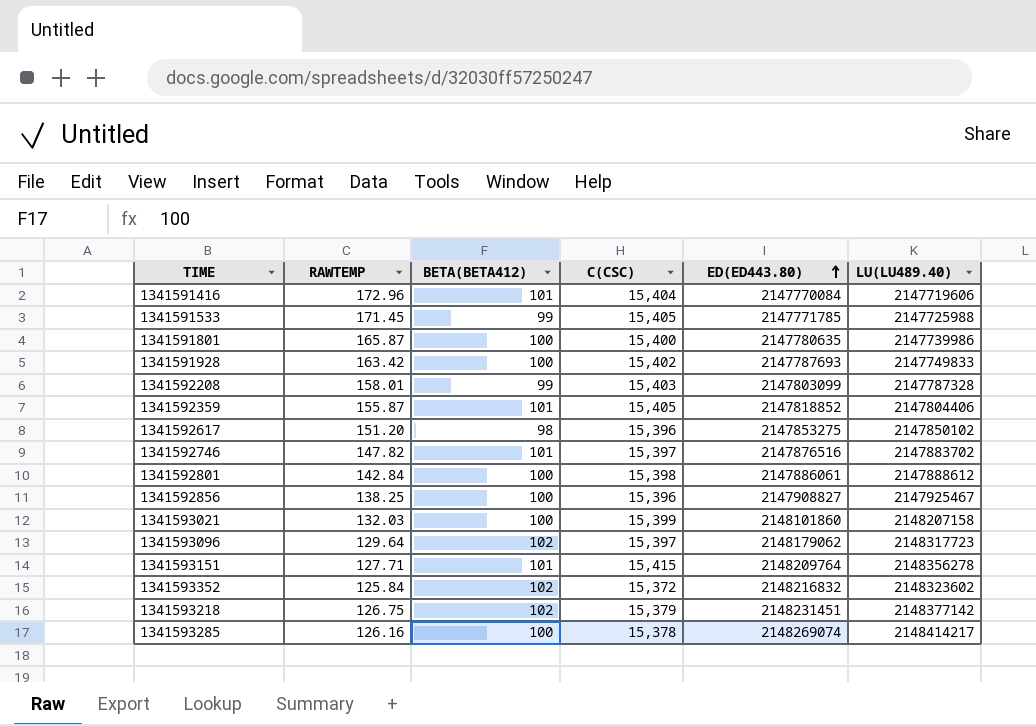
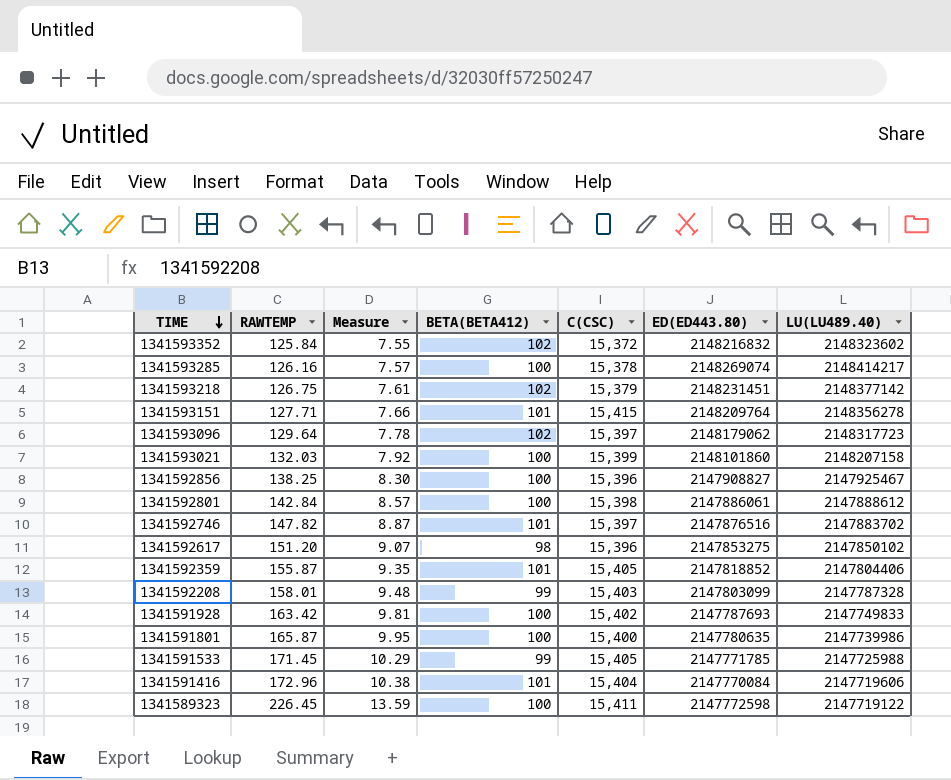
row order: ED(ED443.80) ascending -> TIME descending
column Measure | formula: none -> [RAWTEMP] * 0.06
row 1341589323: none -> 226.45 | 13.59 | 100 | 15,411 | 2147772598 | 2147719122

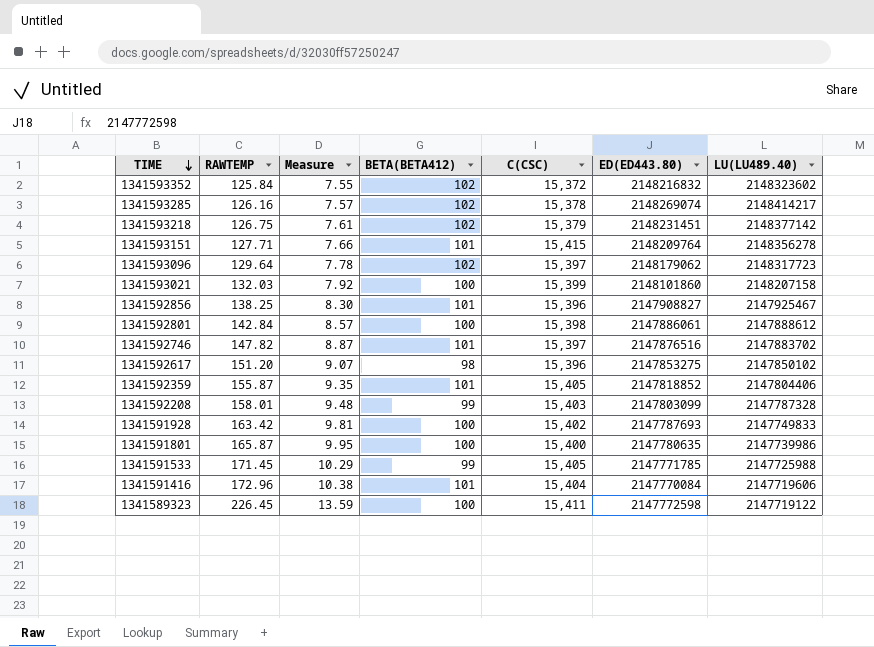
1341593285 | BETA(BETA412): 100 -> 102
1341592856 | BETA(BETA412): 100 -> 101

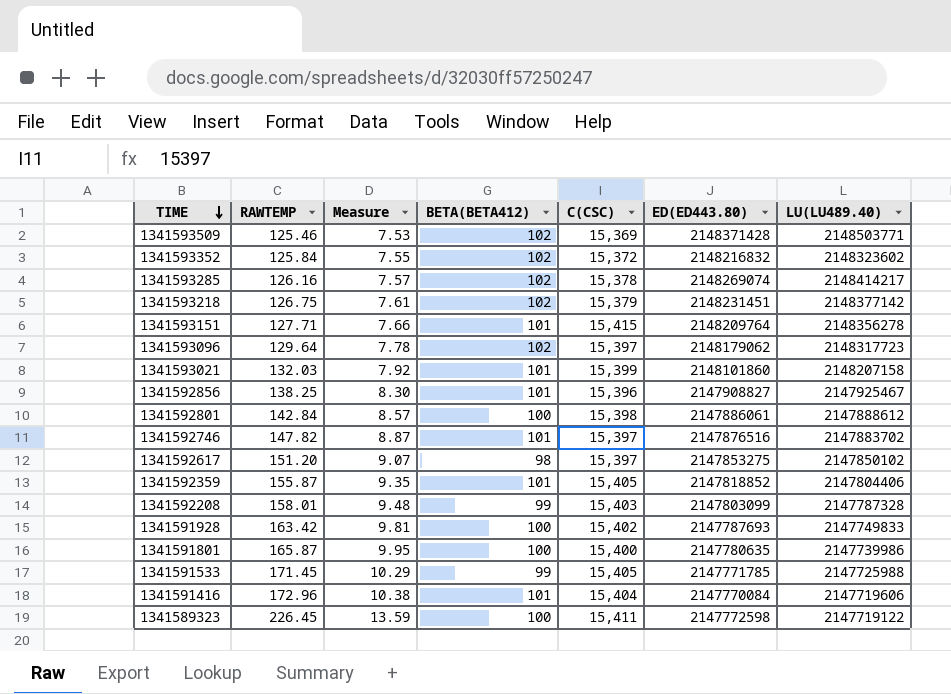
row 1341593509: none -> 125.46 | 7.53 | 102 | 15,369 | 2148371428 | 2148503771
1341593021 | BETA(BETA412): 100 -> 101
1341592617 | C(CSC): 15,396 -> 15,397

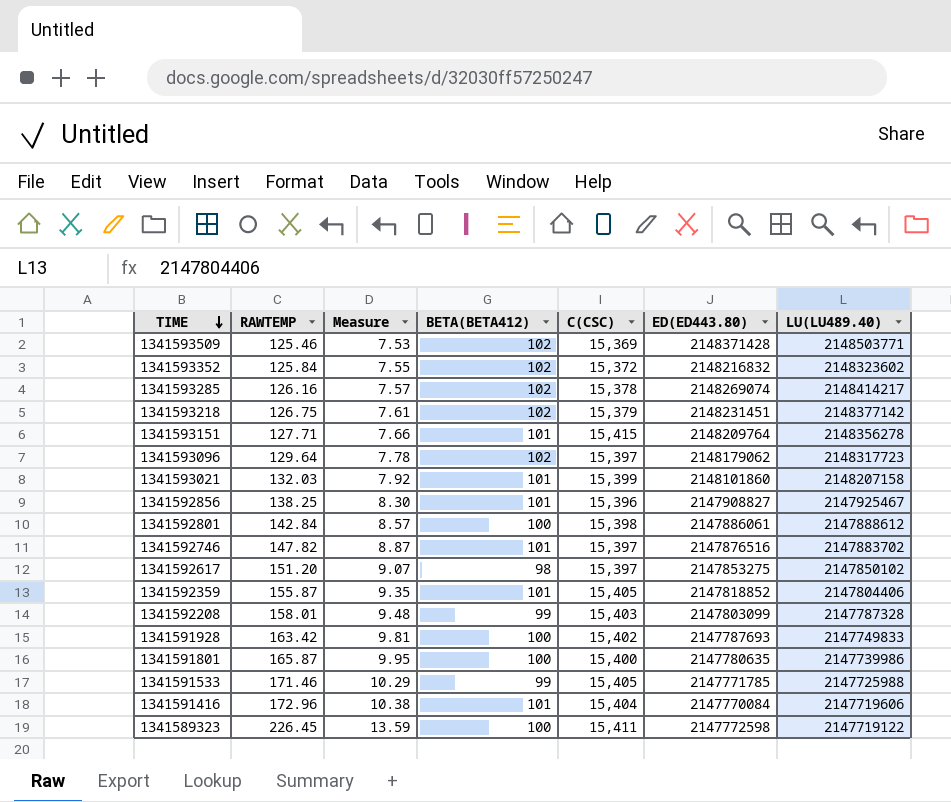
1341591533 | RAWTEMP: 171.45 -> 171.46

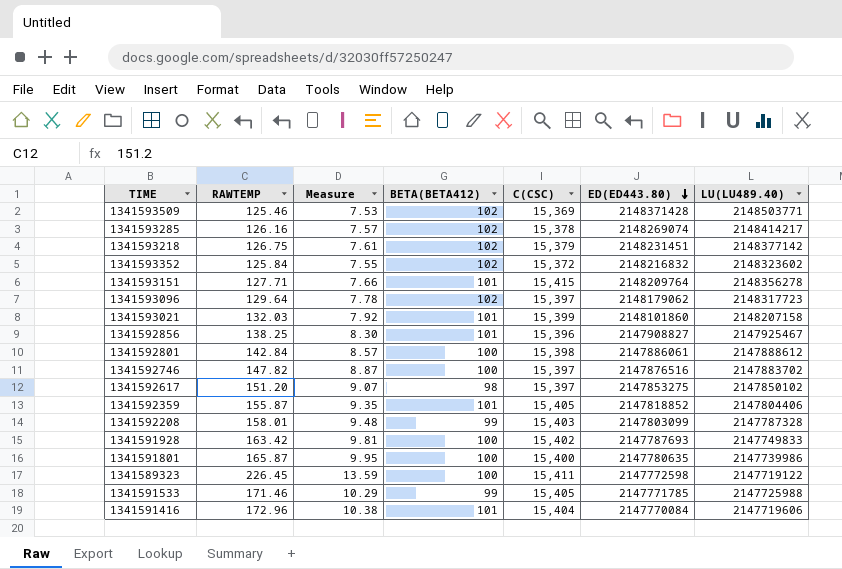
row order: TIME descending -> ED(ED443.80) descending
1341592746 | BETA(BETA412): 101 -> 100

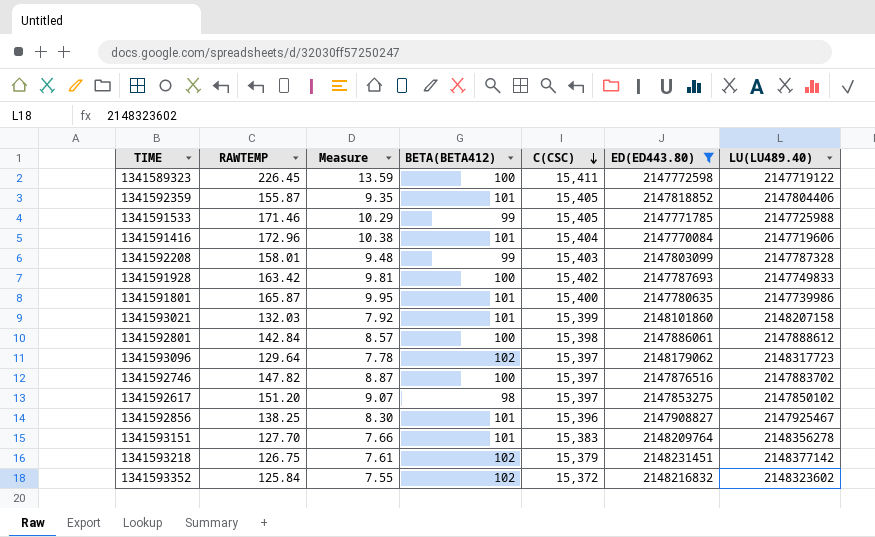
filter: none -> ED(ED443.80) <= 2148231451
row order: ED(ED443.80) descending -> C(CSC) descending
1341591801 | BETA(BETA412): 100 -> 101
1341593151 | RAWTEMP: 127.71 -> 127.70
1341593151 | C(CSC): 15,415 -> 15,383

